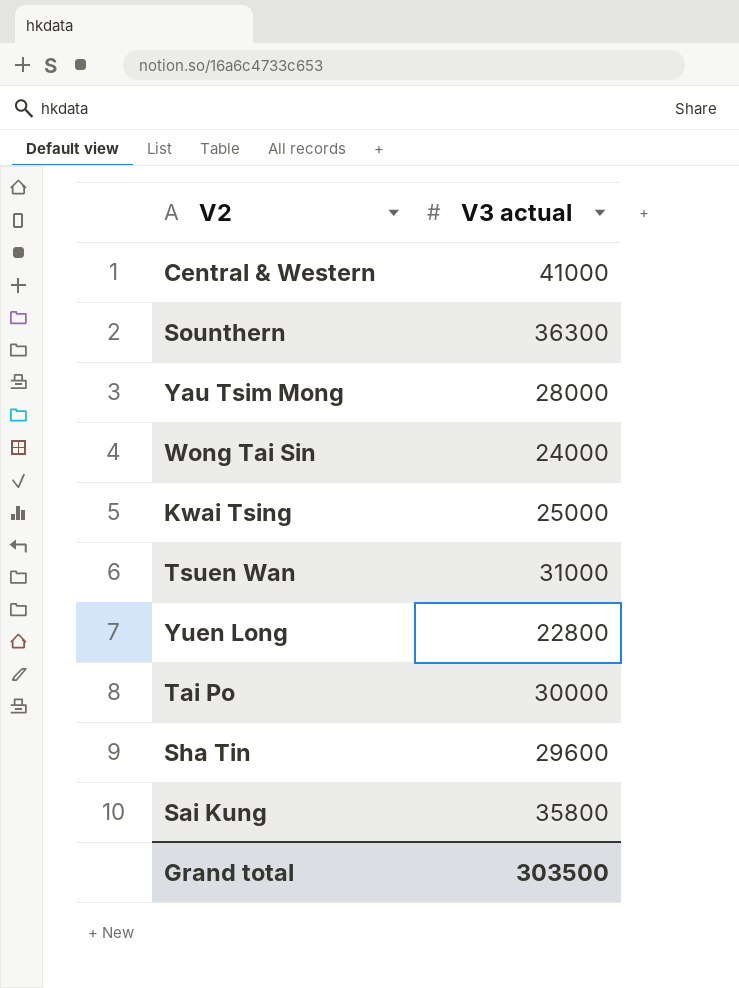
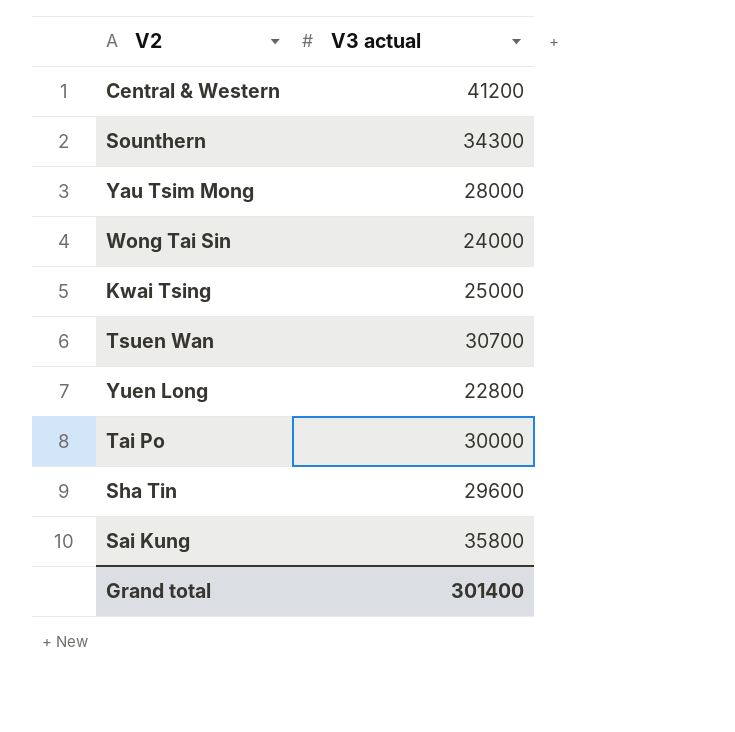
Central & Western | V3 actual: 41000 -> 41200
Sounthern | V3 actual: 36300 -> 34300
Tsuen Wan | V3 actual: 31000 -> 30700
Grand total | V3 actual: 303500 -> 301400

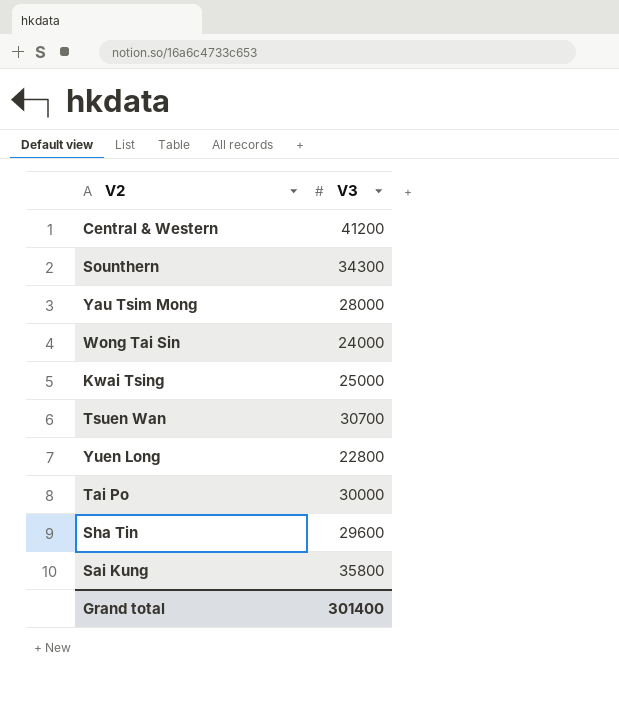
column name: V3 actual -> V3

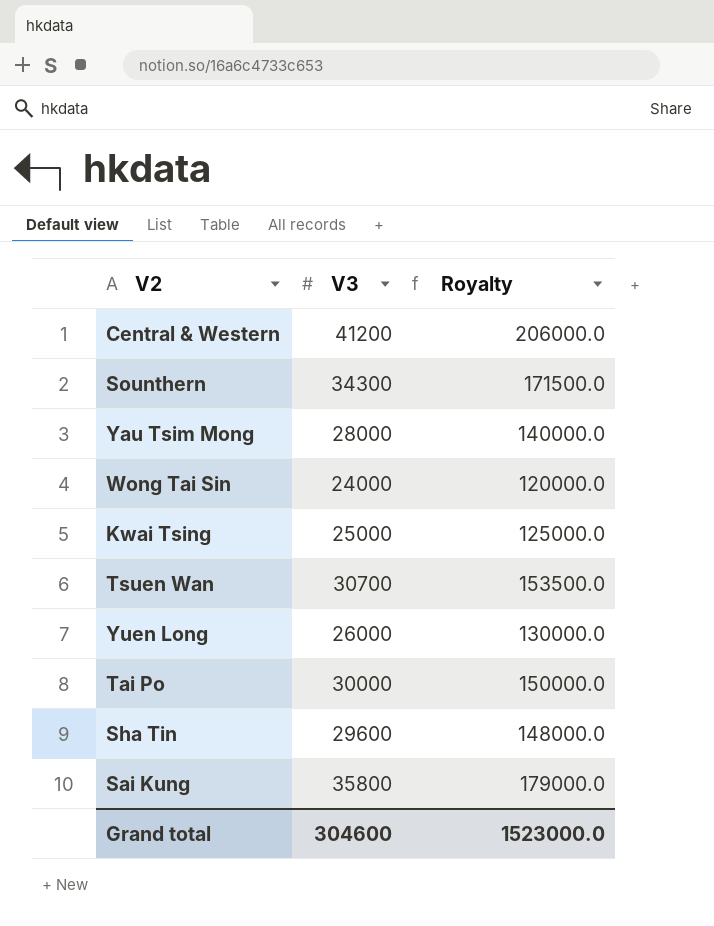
column Royalty | formula: none -> [V3] * 5
Yuen Long | V3: 22800 -> 26000
Grand total | V3: 301400 -> 304600

